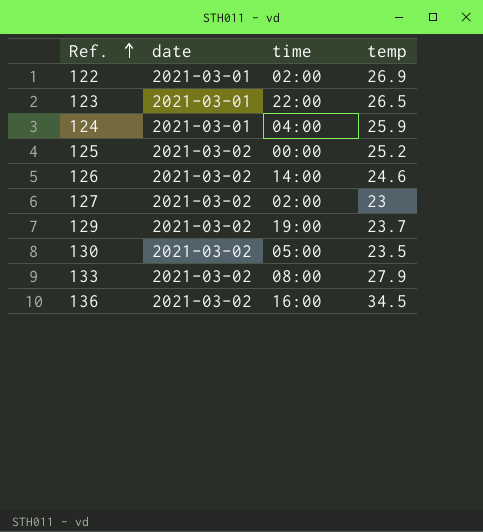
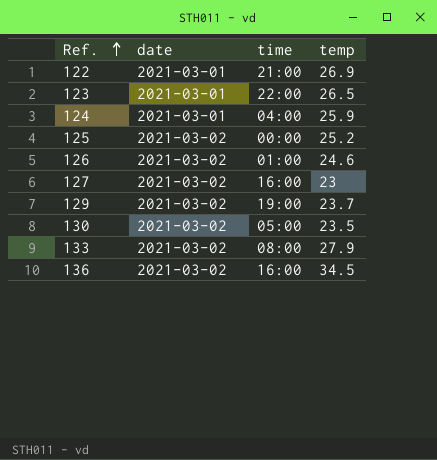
122 | time: 02:00 -> 21:00
126 | time: 14:00 -> 01:00
127 | time: 02:00 -> 16:00

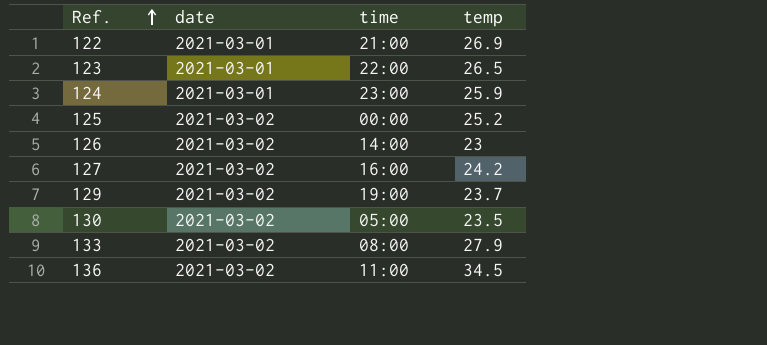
124 | time: 04:00 -> 23:00
126 | time: 01:00 -> 14:00
126 | temp: 24.6 -> 23
127 | temp: 23 -> 24.2
136 | time: 16:00 -> 11:00

